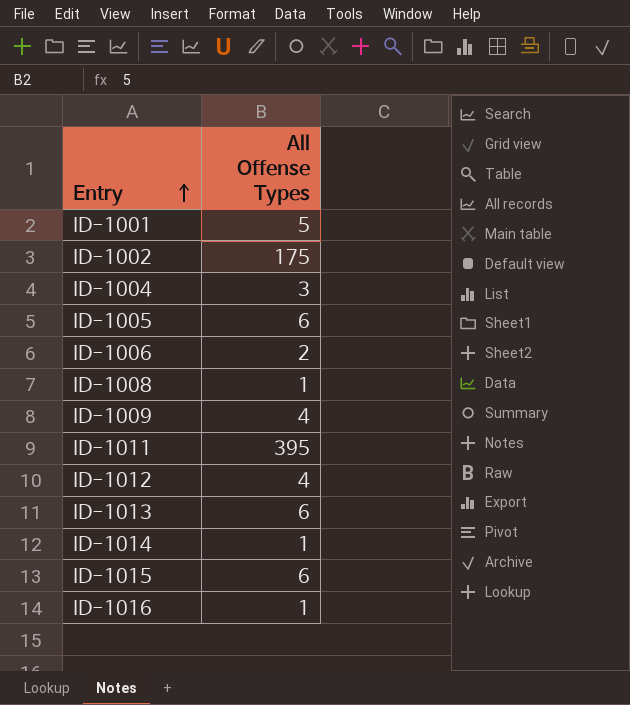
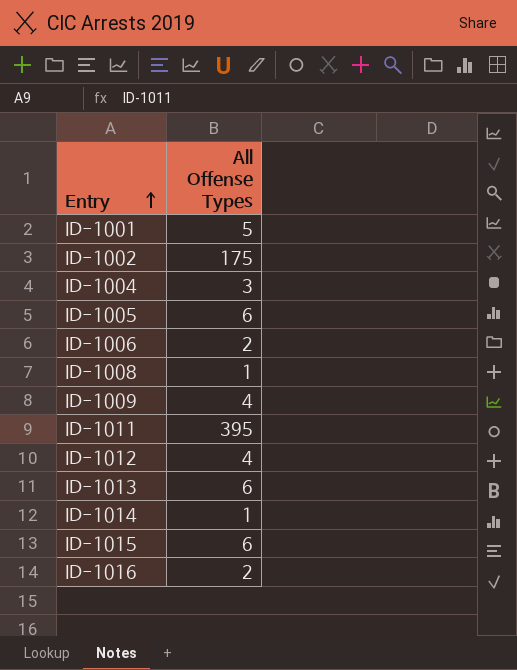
ID-1016 | All Offense Types: 1 -> 2

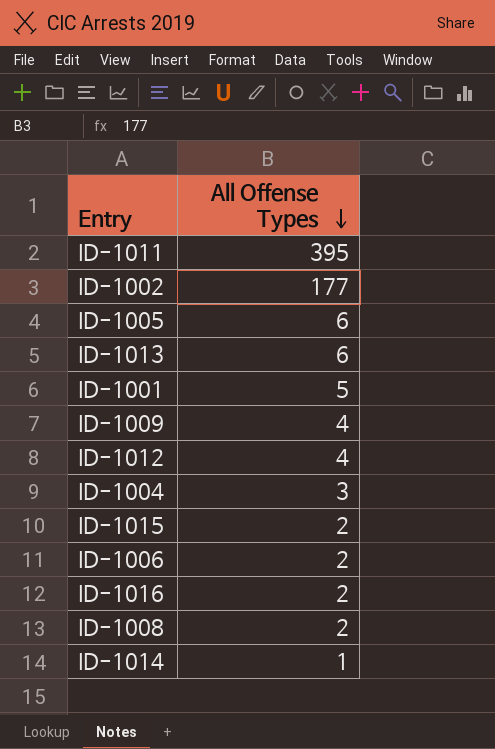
row order: Entry ascending -> All Offense Types descending
ID-1002 | All Offense Types: 175 -> 177
ID-1015 | All Offense Types: 6 -> 2
ID-1008 | All Offense Types: 1 -> 2

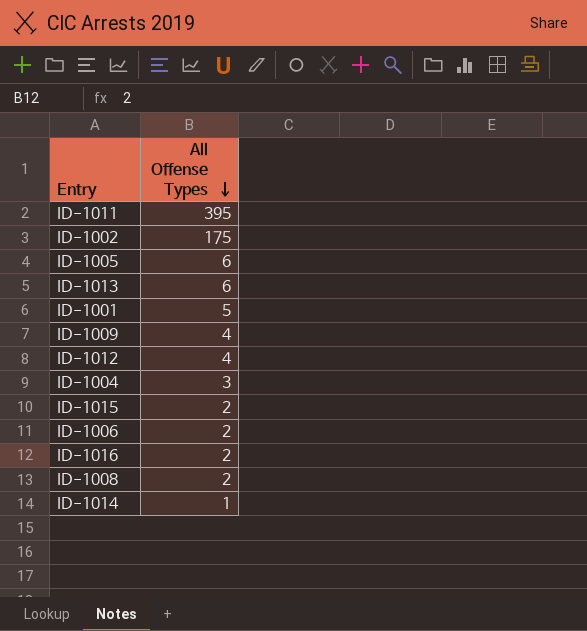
ID-1002 | All Offense Types: 177 -> 175

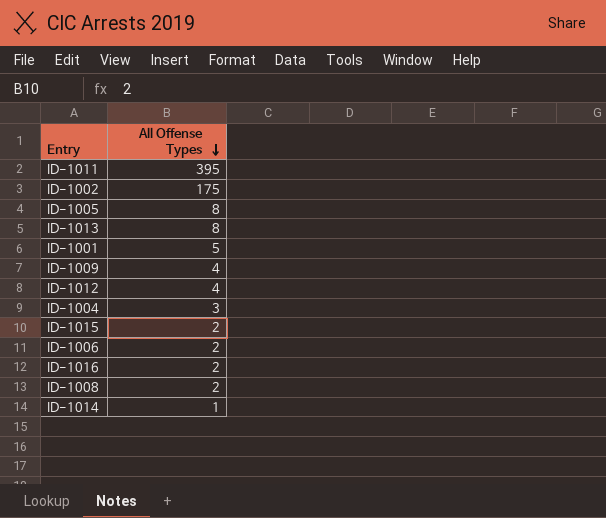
ID-1005 | All Offense Types: 6 -> 8
ID-1013 | All Offense Types: 6 -> 8

